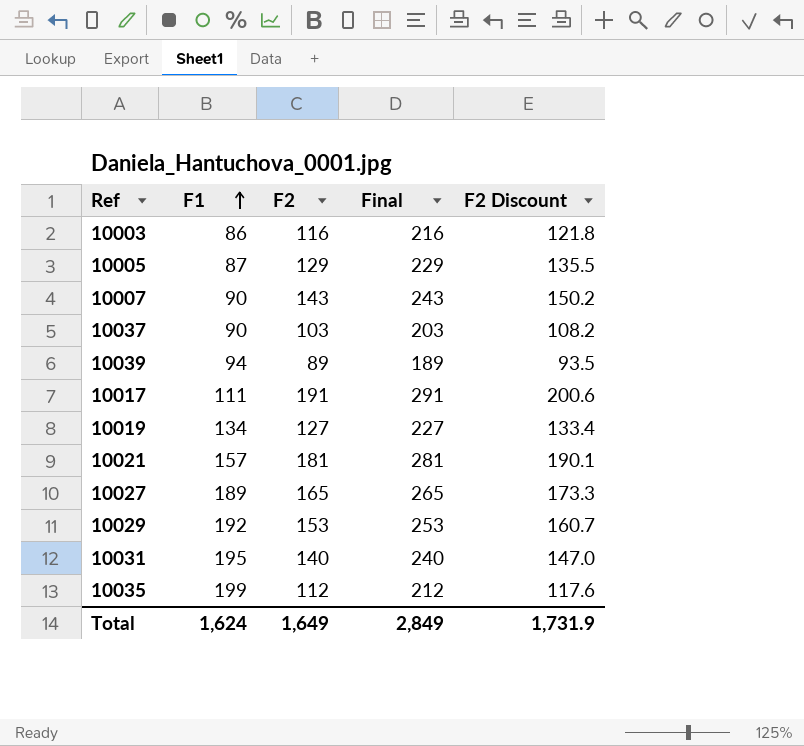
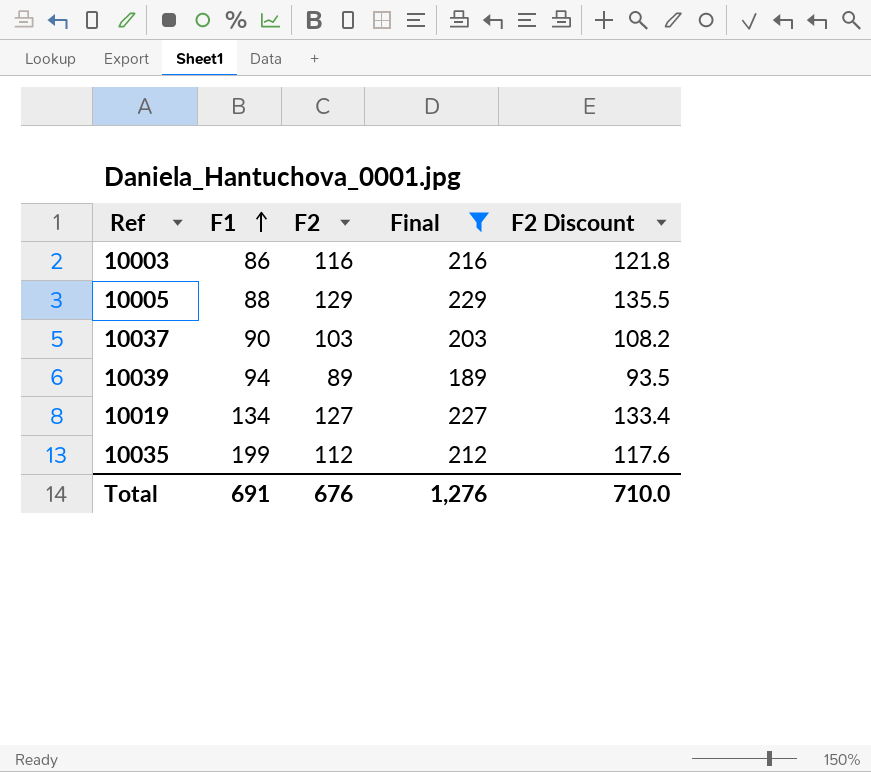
filter: none -> Final <= 229
10005 | F1: 87 -> 88
Total | F1: 1,624 -> 691
Total | F2: 1,649 -> 676
Total | Final: 2,849 -> 1,276
Total | F2 Discount: 1,731.9 -> 710.0

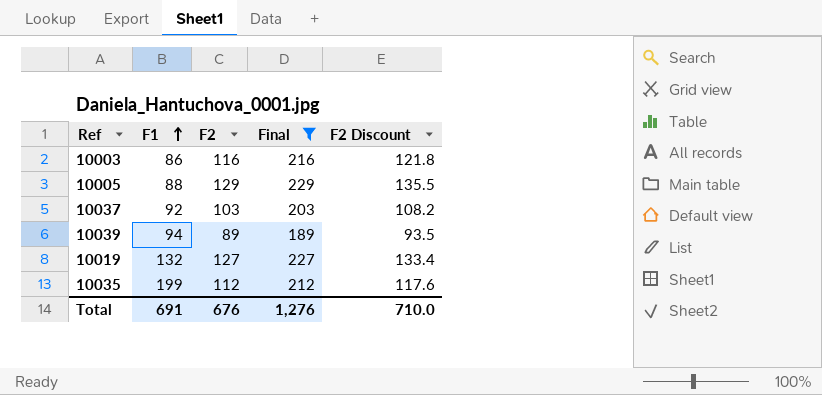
10037 | F1: 90 -> 92
10019 | F1: 134 -> 132

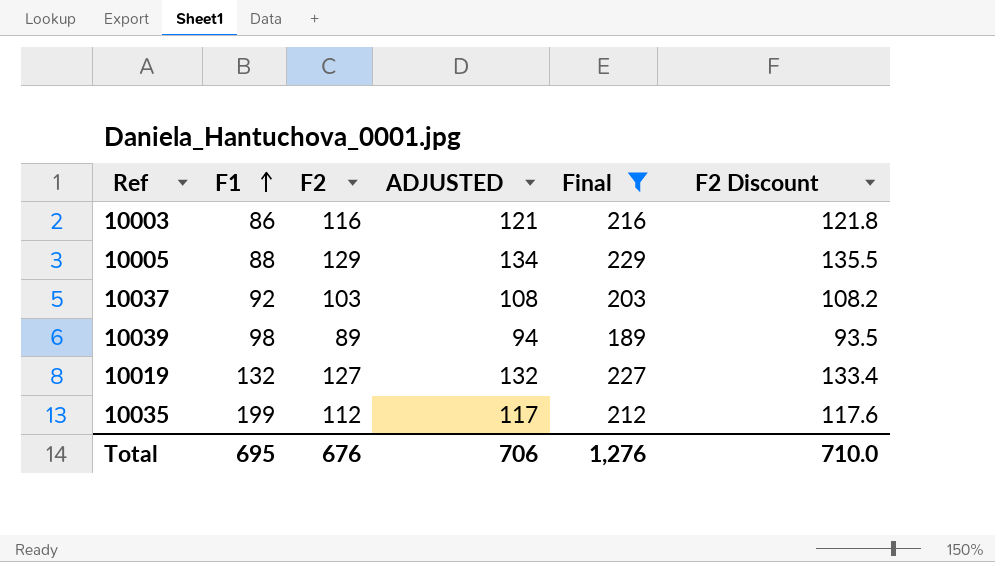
column ADJUSTED | formula: none -> [F2] + 5
10039 | F1: 94 -> 98
Total | F1: 691 -> 695

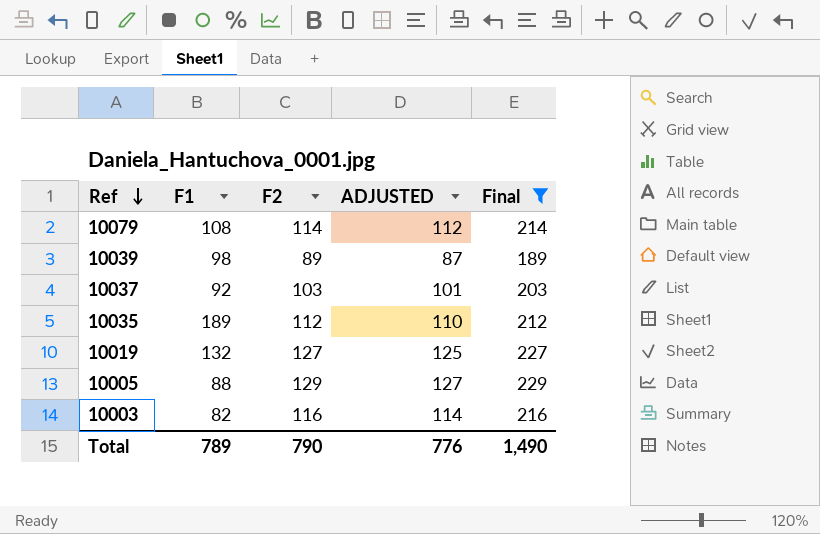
row order: F1 ascending -> Ref descending
column F2 Discount | formula: [F2] * 1.05 -> none
column ADJUSTED | formula: [F2] + 5 -> [F2] - 2
row 10079: none -> 108 | 114 | 112 | 214
10035 | F1: 199 -> 189
10003 | F1: 86 -> 82
Total | F1: 695 -> 789
Total | F2: 676 -> 790
Total | ADJUSTED: 706 -> 776
Total | Final: 1,276 -> 1,490

